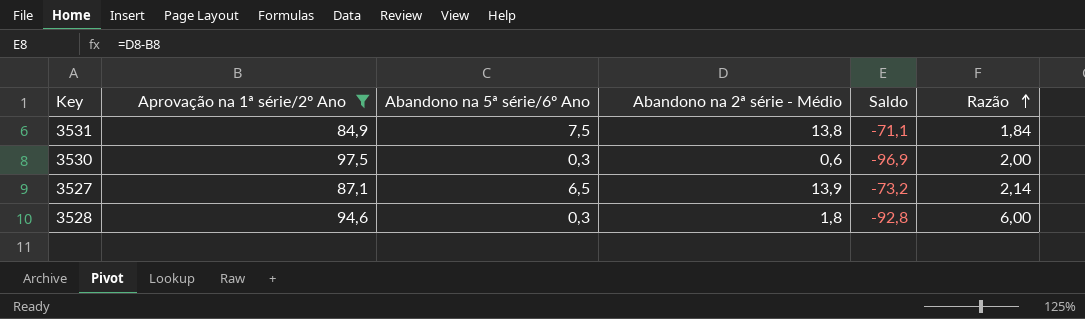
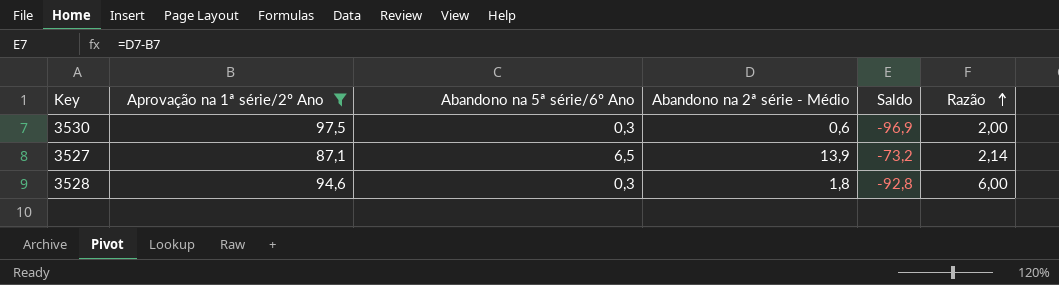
row 3531: 84,9 | 7,5 | 13,8 | -71,1 | 1,84 -> none

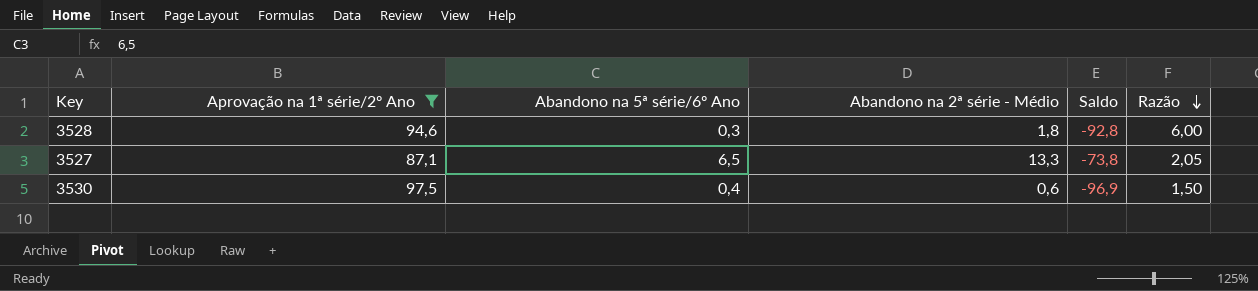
row order: Razão ascending -> Razão descending
3527 | Abandono na 2ª série - Médio: 13,9 -> 13,3
3527 | Saldo: -73,2 -> -73,8
3527 | Razão: 2,14 -> 2,05
3530 | Abandono na 5ª série/6º Ano: 0,3 -> 0,4
3530 | Razão: 2,00 -> 1,50

